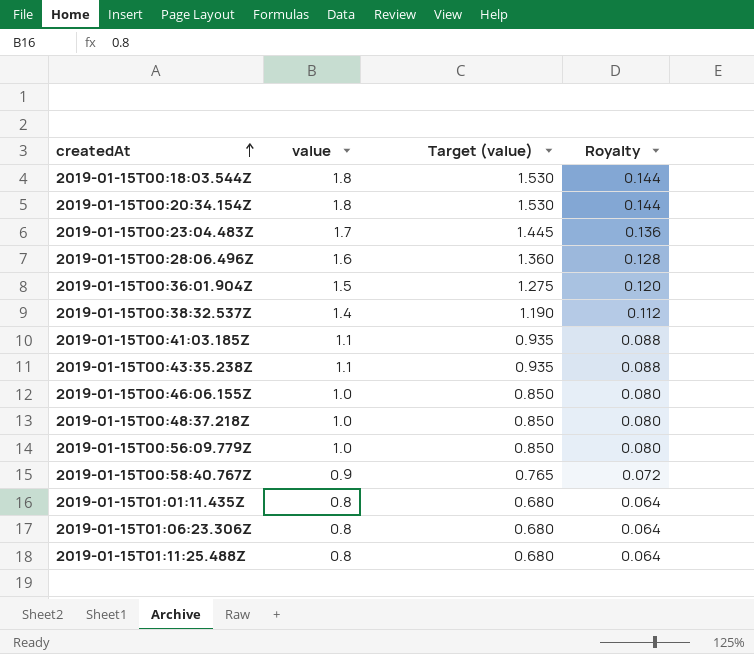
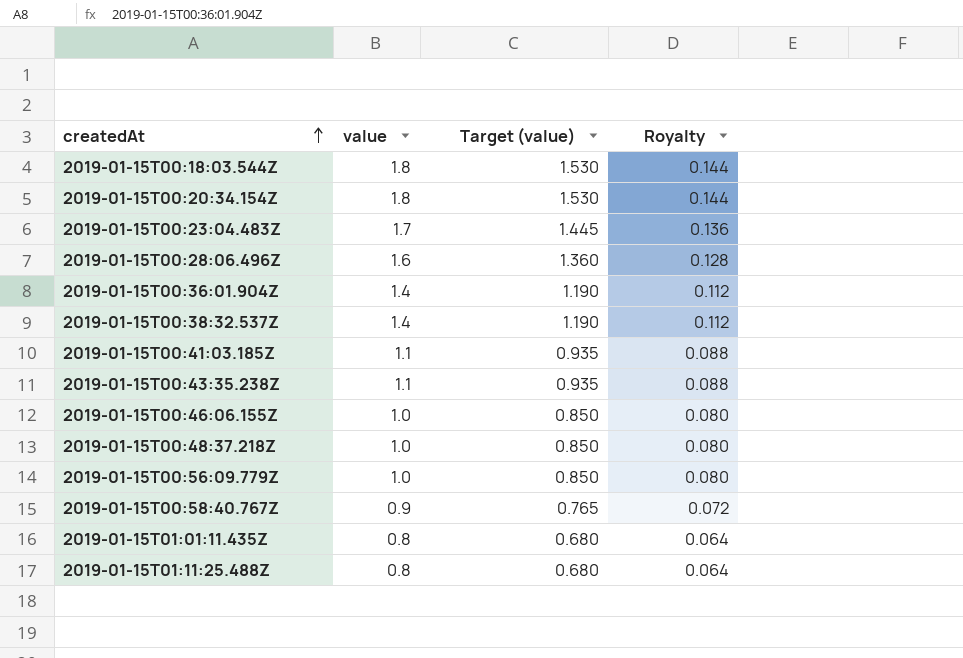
row 2019-01-15T01:06:23.306Z: 0.8 | 0.680 | 0.064 -> none
2019-01-15T00:36:01.904Z | value: 1.5 -> 1.4
2019-01-15T00:36:01.904Z | Target (value): 1.275 -> 1.190
2019-01-15T00:36:01.904Z | Royalty: 0.120 -> 0.112

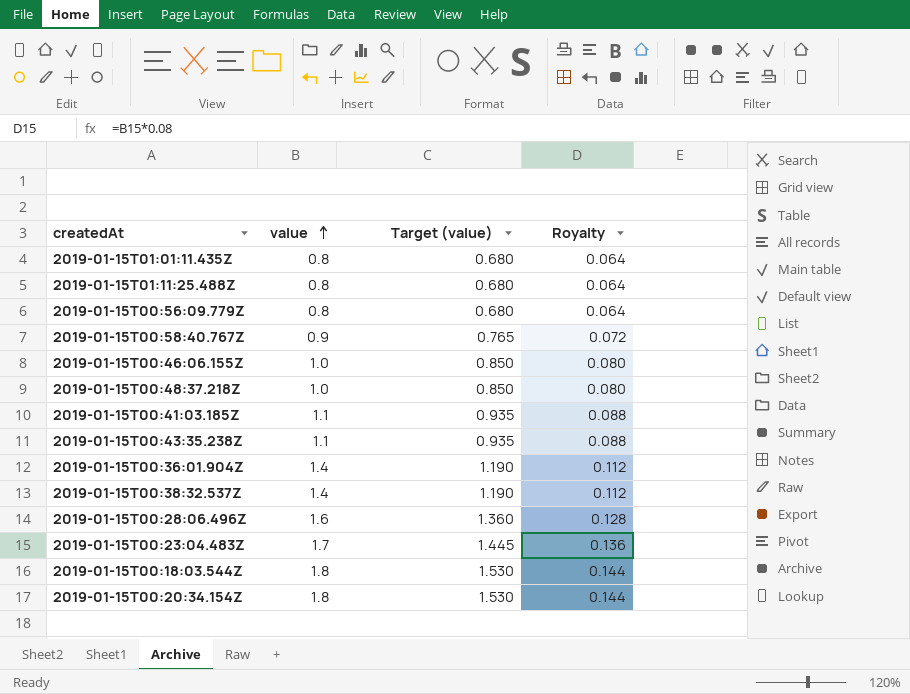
row order: createdAt ascending -> value ascending
2019-01-15T00:56:09.779Z | value: 1.0 -> 0.8
2019-01-15T00:56:09.779Z | Target (value): 0.850 -> 0.680
2019-01-15T00:56:09.779Z | Royalty: 0.080 -> 0.064

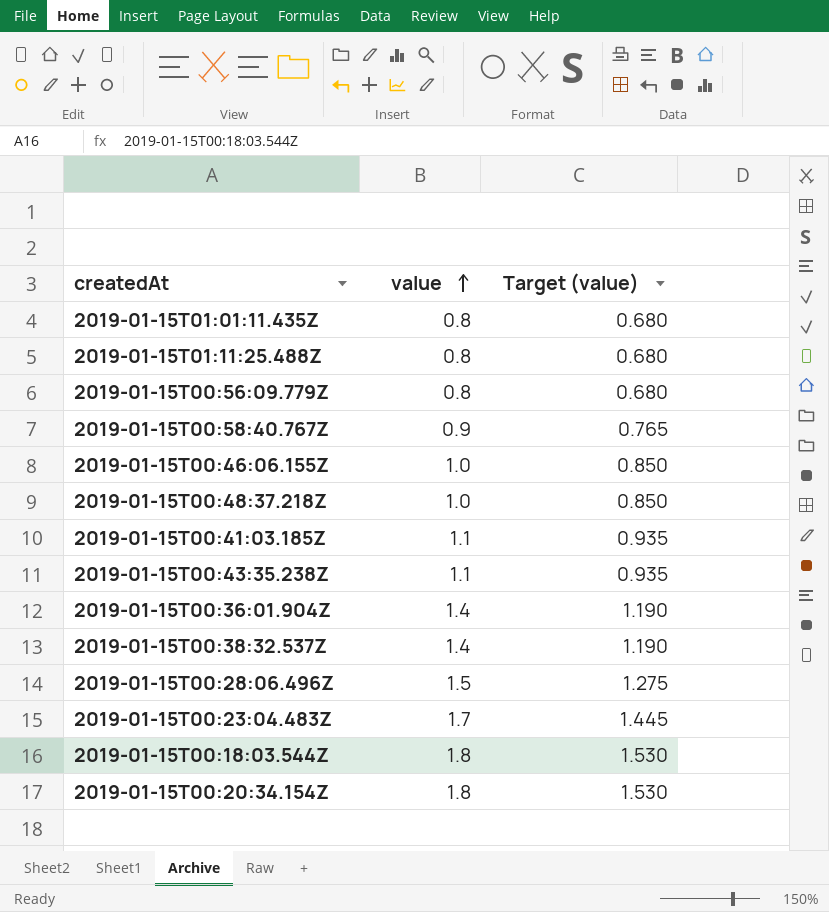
column Royalty | formula: [value] * 0.08 -> none
2019-01-15T00:28:06.496Z | value: 1.6 -> 1.5
2019-01-15T00:28:06.496Z | Target (value): 1.360 -> 1.275

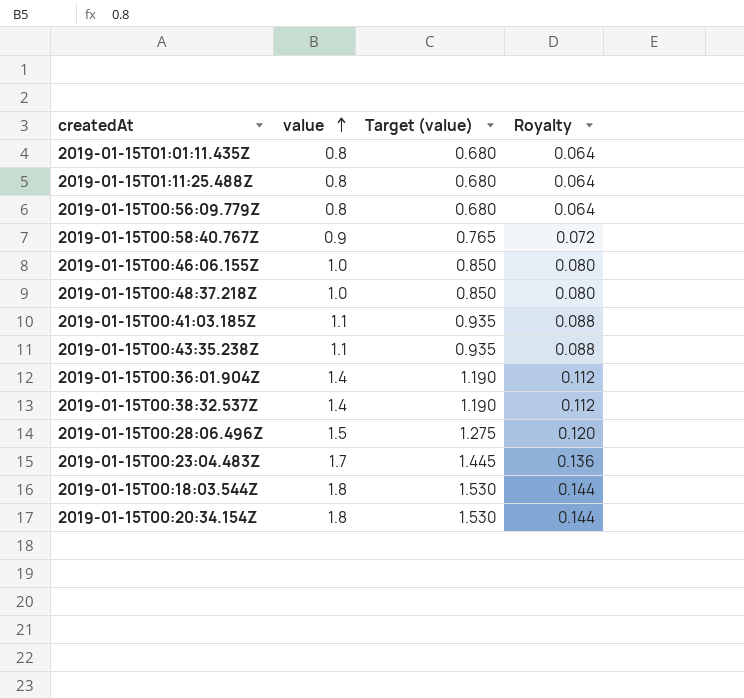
column Royalty | formula: none -> [value] * 0.08

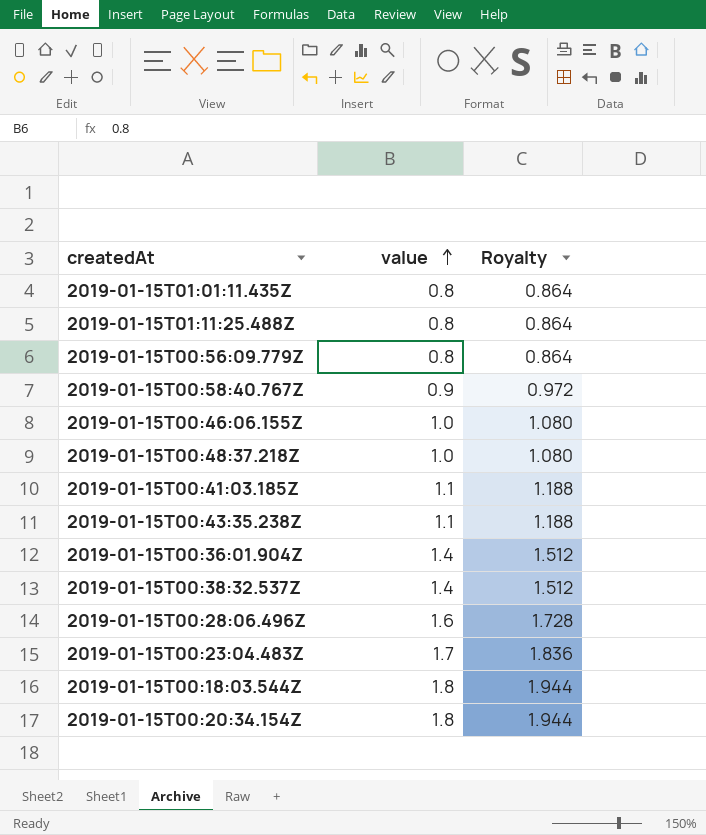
column Target (value) | formula: [value] * 0.85 -> none
column Royalty | formula: [value] * 0.08 -> [value] * 1.08
2019-01-15T00:28:06.496Z | value: 1.5 -> 1.6

